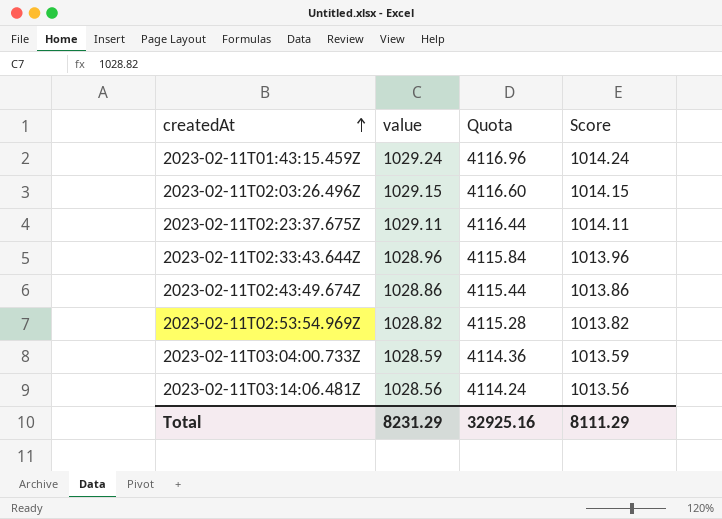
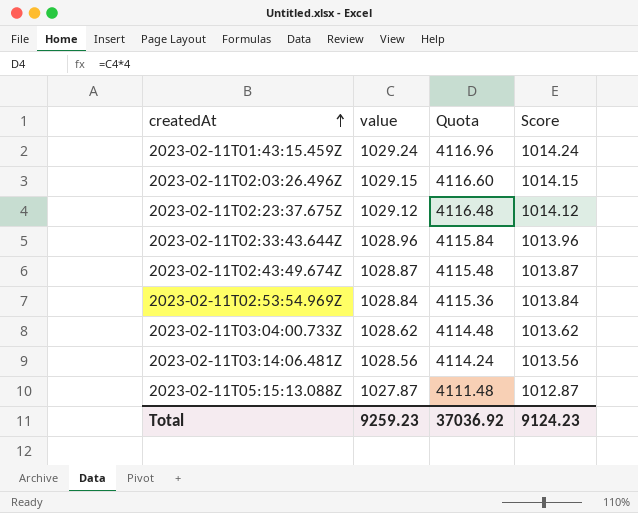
2023-02-11T02:23:37.675Z | value: 1029.11 -> 1029.12
2023-02-11T02:23:37.675Z | Quota: 4116.44 -> 4116.48
2023-02-11T02:23:37.675Z | Score: 1014.11 -> 1014.12
2023-02-11T02:43:49.674Z | value: 1028.86 -> 1028.87
2023-02-11T02:43:49.674Z | Quota: 4115.44 -> 4115.48
2023-02-11T02:43:49.674Z | Score: 1013.86 -> 1013.87
2023-02-11T02:53:54.969Z | value: 1028.82 -> 1028.84
2023-02-11T02:53:54.969Z | Quota: 4115.28 -> 4115.36
2023-02-11T02:53:54.969Z | Score: 1013.82 -> 1013.84
2023-02-11T03:04:00.733Z | value: 1028.59 -> 1028.62
2023-02-11T03:04:00.733Z | Quota: 4114.36 -> 4114.48
2023-02-11T03:04:00.733Z | Score: 1013.59 -> 1013.62
row 2023-02-11T05:15:13.088Z: none -> 1027.87 | 4111.48 | 1012.87
Total | value: 8231.29 -> 9259.23
Total | Quota: 32925.16 -> 37036.92
Total | Score: 8111.29 -> 9124.23

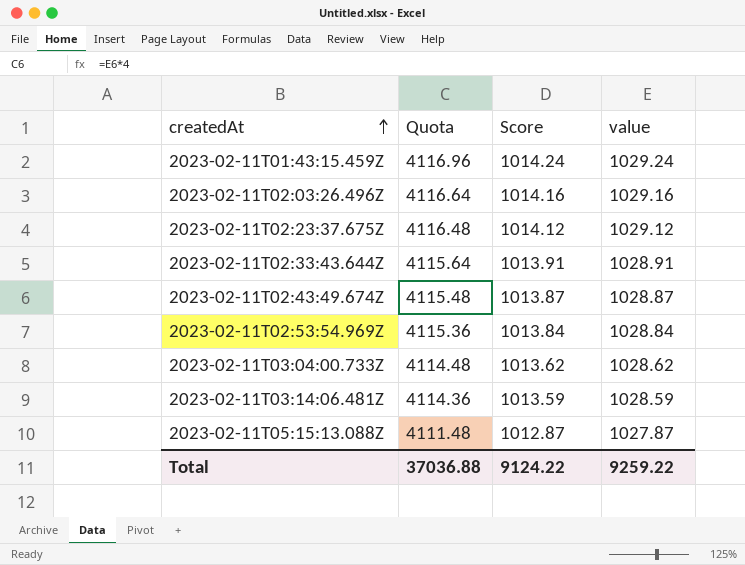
column value | position: 2 -> 4
2023-02-11T02:03:26.496Z | Quota: 4116.60 -> 4116.64
2023-02-11T02:03:26.496Z | Score: 1014.15 -> 1014.16
2023-02-11T02:03:26.496Z | value: 1029.15 -> 1029.16
2023-02-11T02:33:43.644Z | Quota: 4115.84 -> 4115.64
2023-02-11T02:33:43.644Z | Score: 1013.96 -> 1013.91
2023-02-11T02:33:43.644Z | value: 1028.96 -> 1028.91
2023-02-11T03:14:06.481Z | Quota: 4114.24 -> 4114.36
2023-02-11T03:14:06.481Z | Score: 1013.56 -> 1013.59
2023-02-11T03:14:06.481Z | value: 1028.56 -> 1028.59
Total | Quota: 37036.92 -> 37036.88
Total | Score: 9124.23 -> 9124.22
Total | value: 9259.23 -> 9259.22

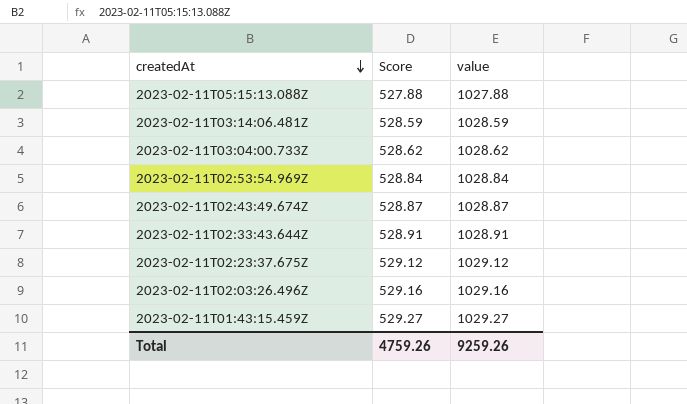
row order: createdAt ascending -> createdAt descending
column Quota | formula: [value] * 4 -> none
column Score | formula: [value] - 15 -> [value] - 500
2023-02-11T05:15:13.088Z | value: 1027.87 -> 1027.88
2023-02-11T01:43:15.459Z | value: 1029.24 -> 1029.27
Total | Score: 9124.22 -> 4759.26
Total | value: 9259.22 -> 9259.26

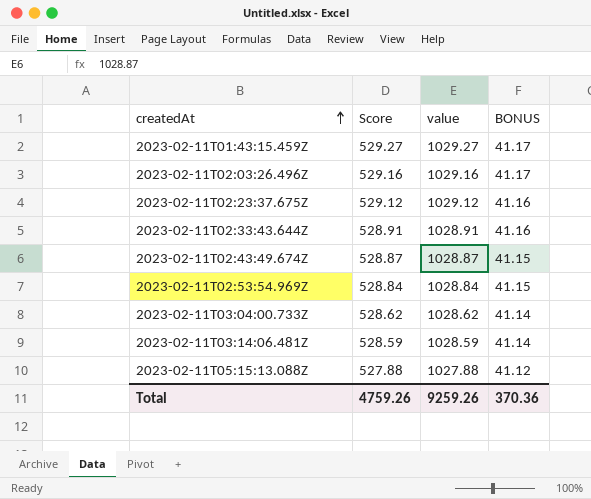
row order: createdAt descending -> createdAt ascending
column BONUS | formula: none -> [value] * 0.04

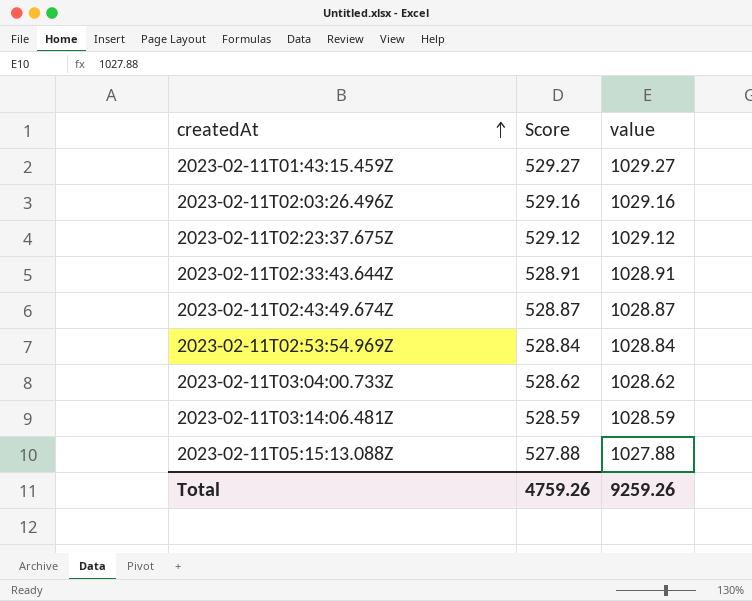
column BONUS | formula: [value] * 0.04 -> none

